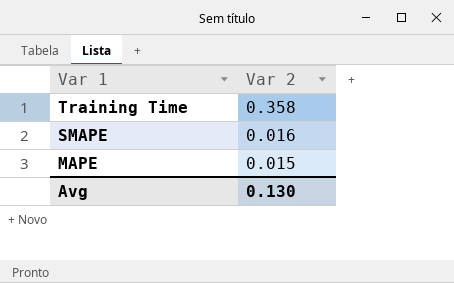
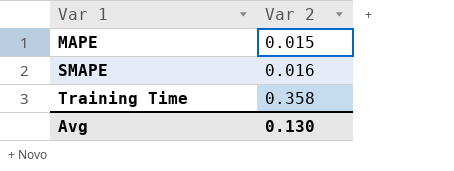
row order: Var 1 descending -> Var 1 ascending

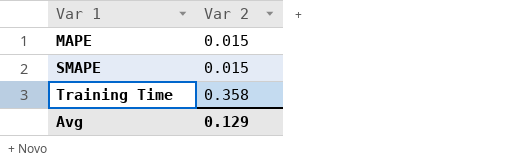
SMAPE | Var 2: 0.016 -> 0.015
Avg | Var 2: 0.130 -> 0.129

